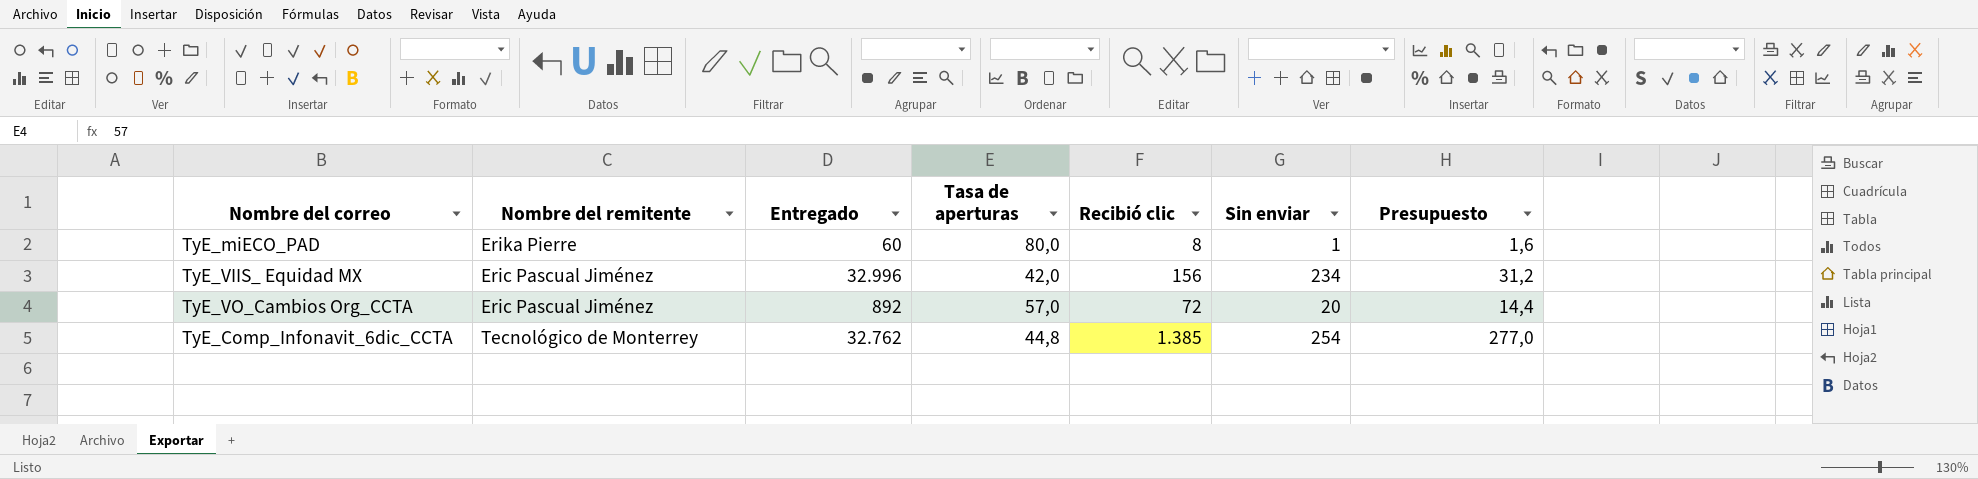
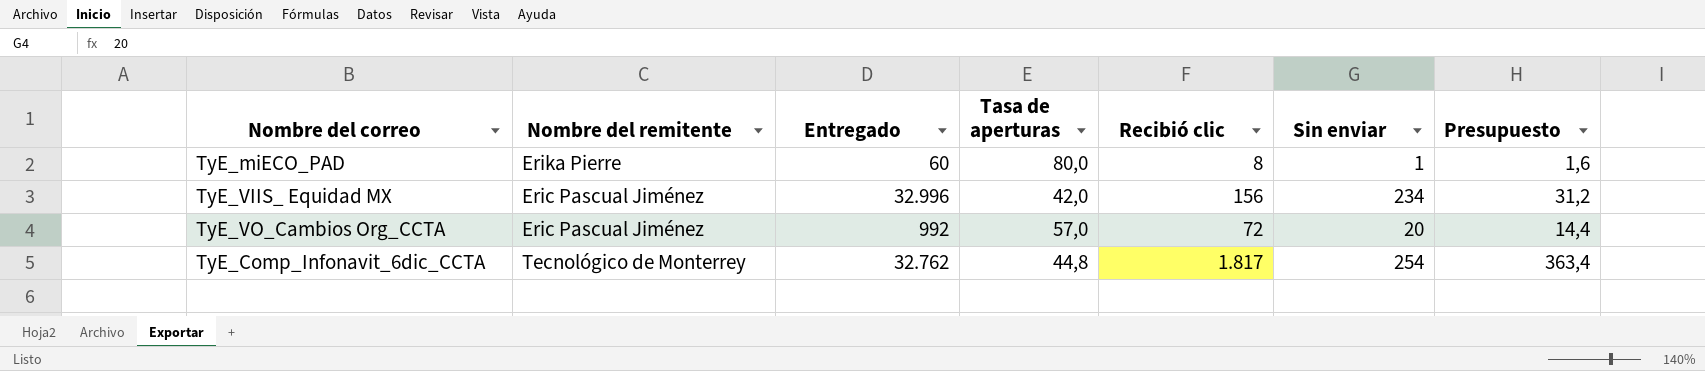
TyE_VO_Cambios Org_CCTA | Entregado: 892 -> 992
TyE_Comp_Infonavit_6dic_CCTA | Recibió clic: 1.385 -> 1.817
TyE_Comp_Infonavit_6dic_CCTA | Presupuesto: 277,0 -> 363,4

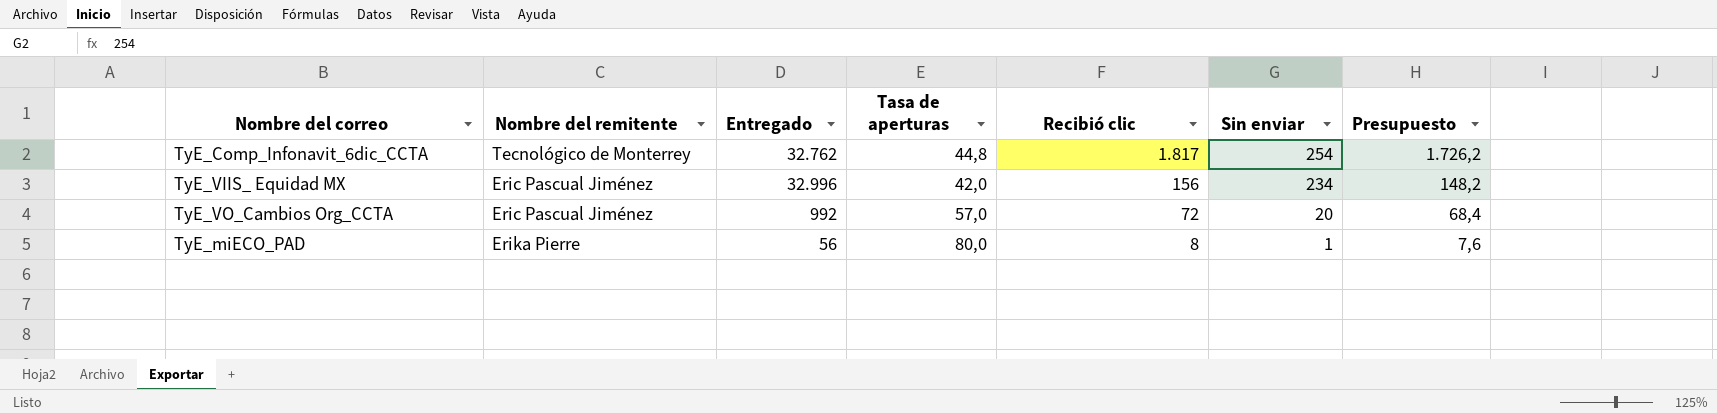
row order: none -> Recibió clic descending
column Presupuesto | formula: [Recibió clic] * 0,2 -> [Recibió clic] * 0,95
TyE_miECO_PAD | Entregado: 60 -> 56

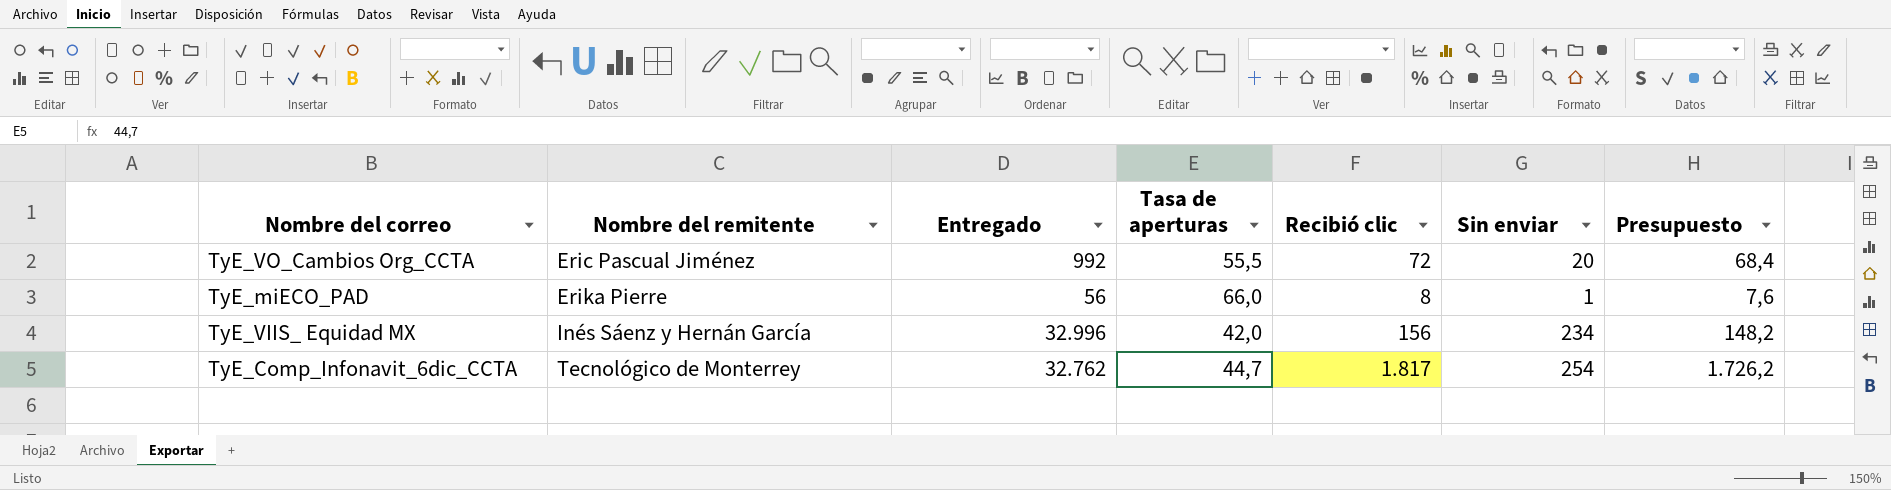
row order: Recibió clic descending -> Nombre del remitente ascending
TyE_VO_Cambios Org_CCTA | Tasa de aperturas: 57,0 -> 55,5
TyE_miECO_PAD | Tasa de aperturas: 80,0 -> 66,0
TyE_VIIS_ Equidad MX | Nombre del remitente: Eric Pascual Jiménez -> Inés Sáenz y Hernán García
TyE_Comp_Infonavit_6dic_CCTA | Tasa de aperturas: 44,8 -> 44,7

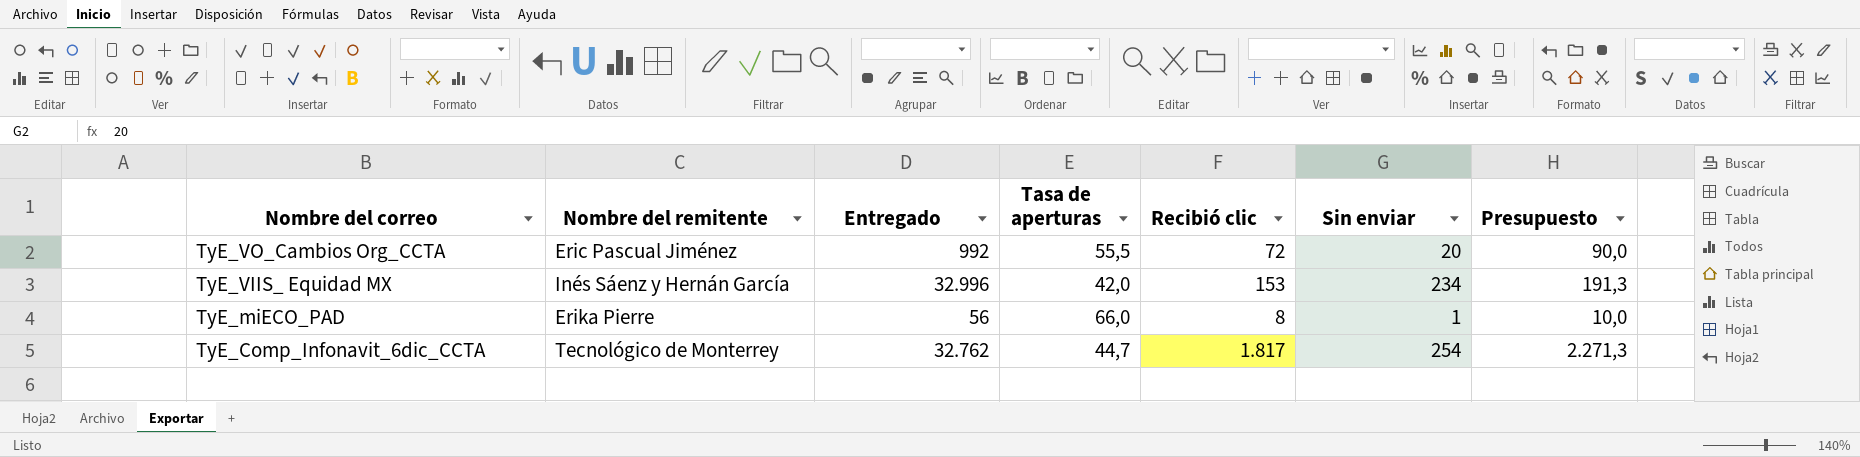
row order: Nombre del remitente ascending -> Nombre del correo descending
column Presupuesto | formula: [Recibió clic] * 0,95 -> [Recibió clic] * 1,25
TyE_VIIS_ Equidad MX | Recibió clic: 156 -> 153

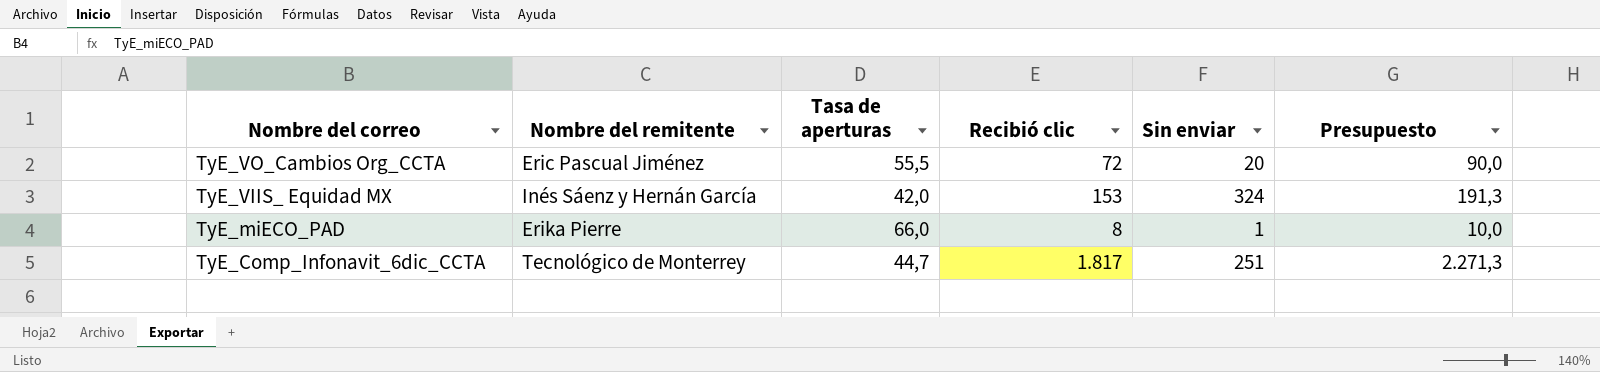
column Entregado | position: 3 -> none
TyE_VIIS_ Equidad MX | Sin enviar: 234 -> 324
TyE_Comp_Infonavit_6dic_CCTA | Sin enviar: 254 -> 251

